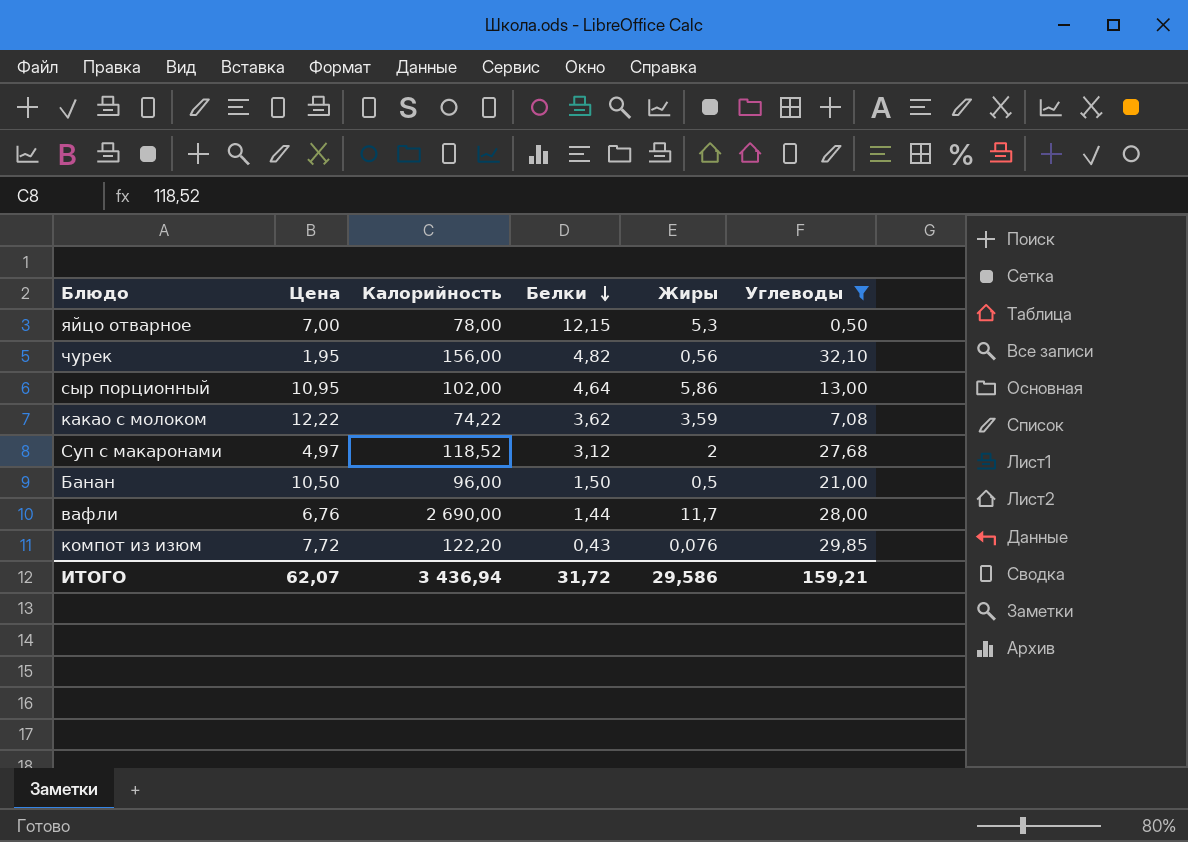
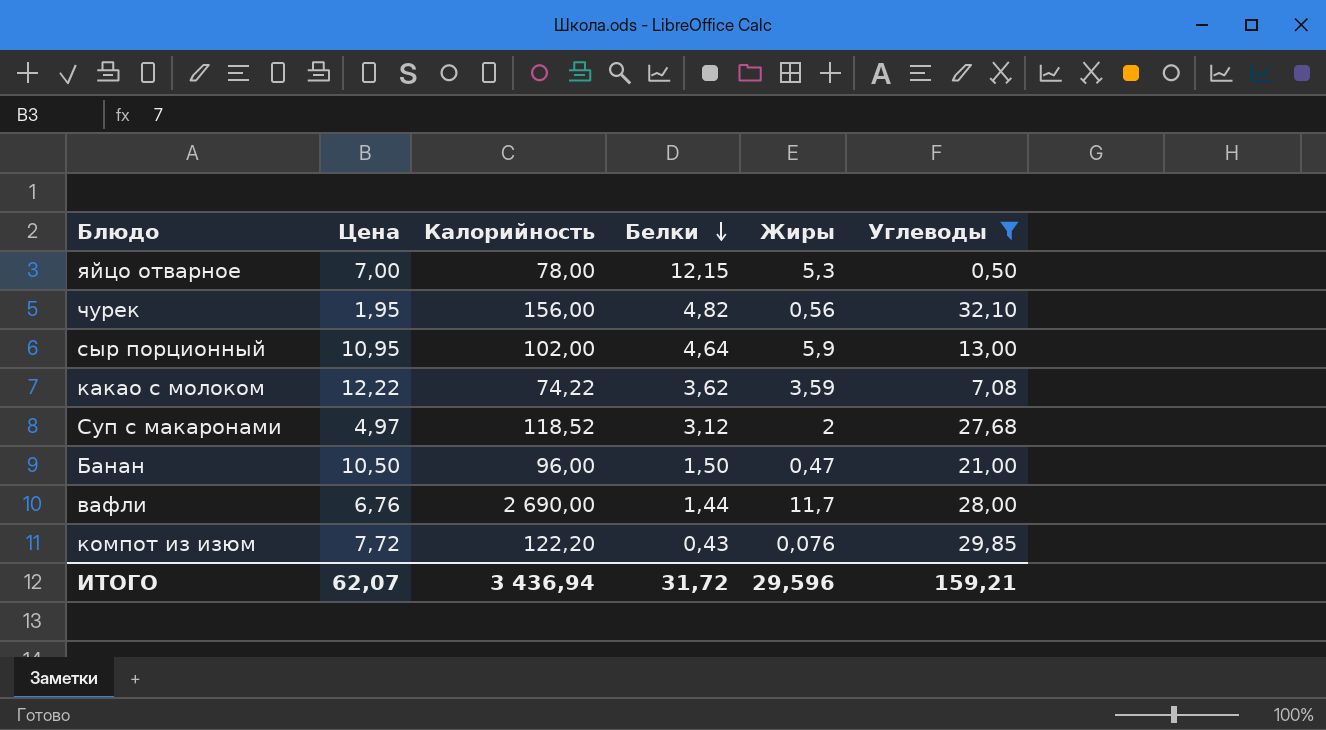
сыр порционный | Жиры: 5,86 -> 5,9
Банан | Жиры: 0,5 -> 0,47
ИТОГО | Жиры: 29,586 -> 29,596

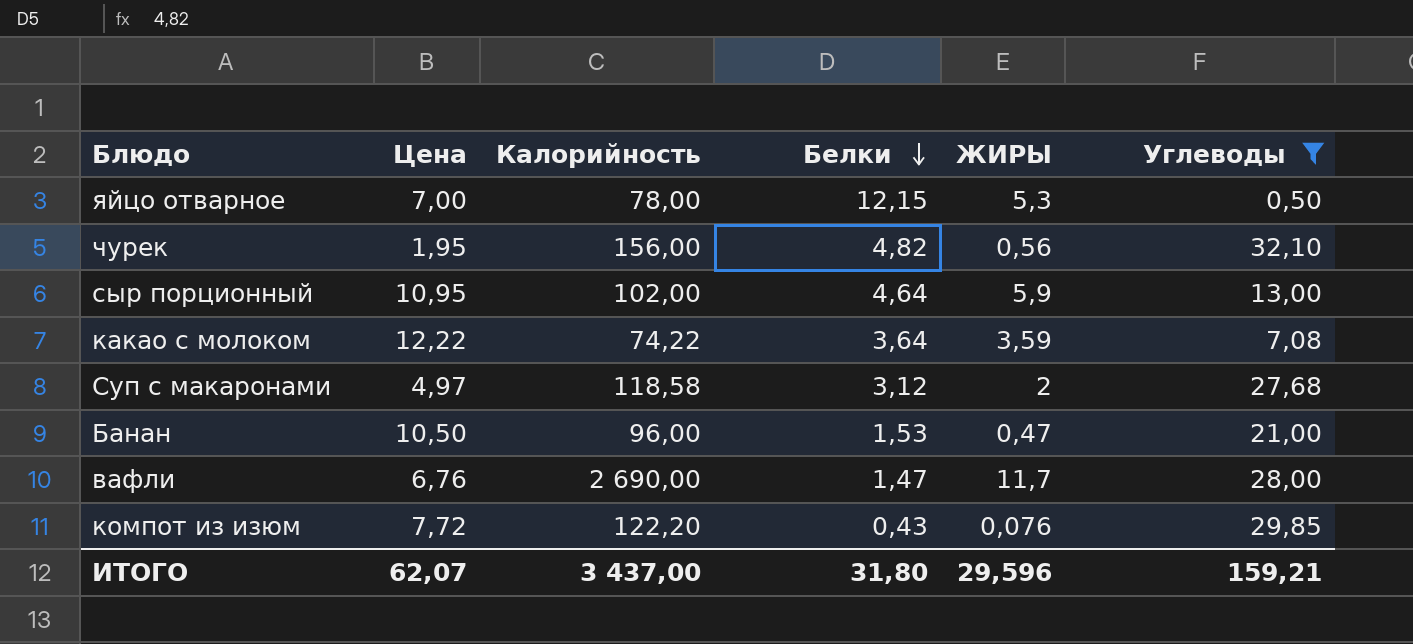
column name: Жиры -> ЖИРЫ
какао с молоком | Белки: 3,62 -> 3,64
Суп с макаронами | Калорийность: 118,52 -> 118,58
Банан | Белки: 1,50 -> 1,53
вафли | Белки: 1,44 -> 1,47
ИТОГО | Калорийность: 3 436,94 -> 3 437,00
ИТОГО | Белки: 31,72 -> 31,80

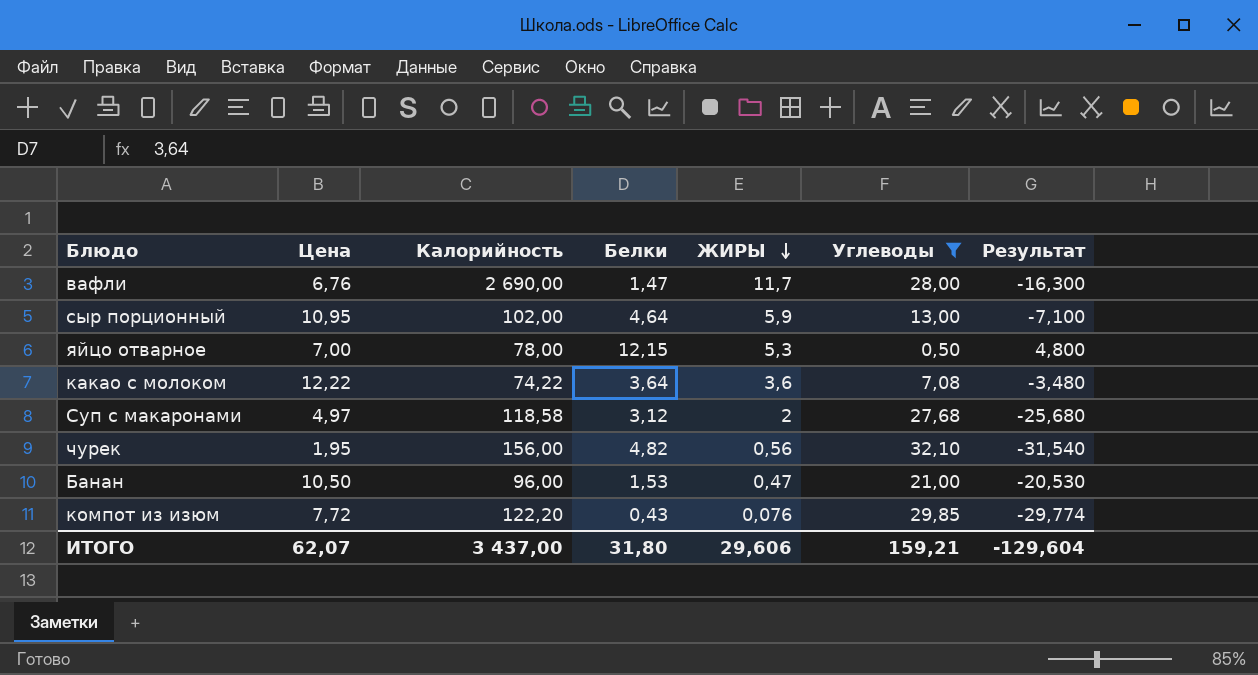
row order: Белки descending -> ЖИРЫ descending
column Результат | formula: none -> [ЖИРЫ] - [Углеводы]
какао с молоком | ЖИРЫ: 3,59 -> 3,6
ИТОГО | ЖИРЫ: 29,596 -> 29,606

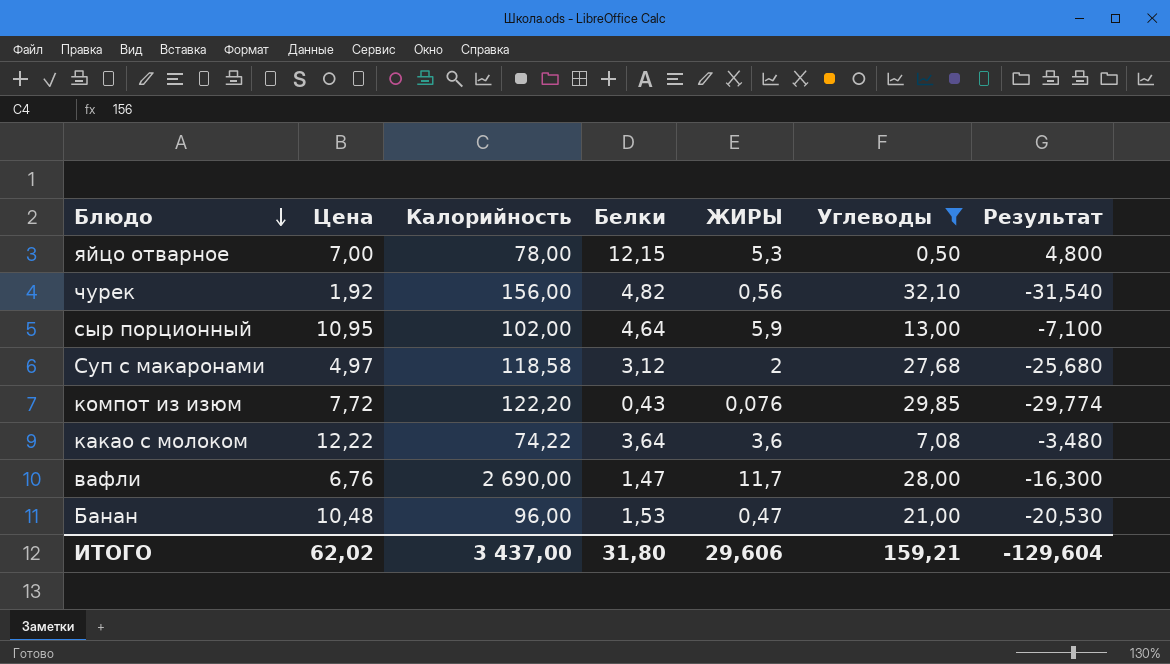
row order: ЖИРЫ descending -> Блюдо descending
чурек | Цена: 1,95 -> 1,92
Банан | Цена: 10,50 -> 10,48
ИТОГО | Цена: 62,07 -> 62,02

